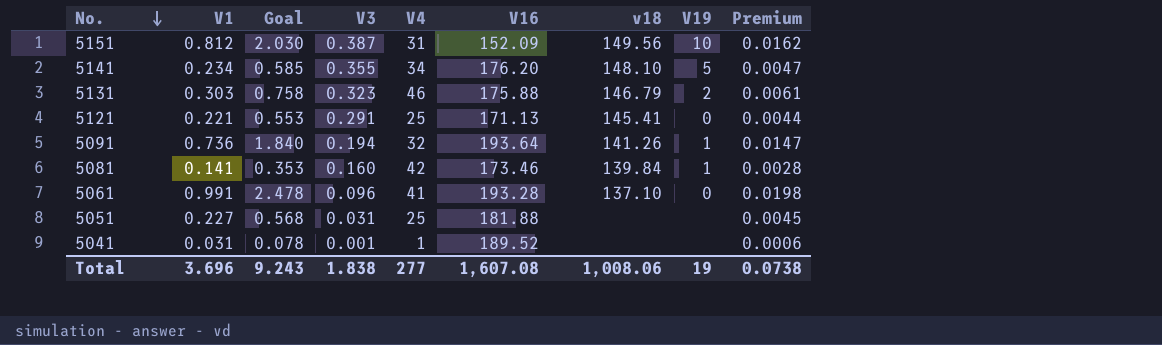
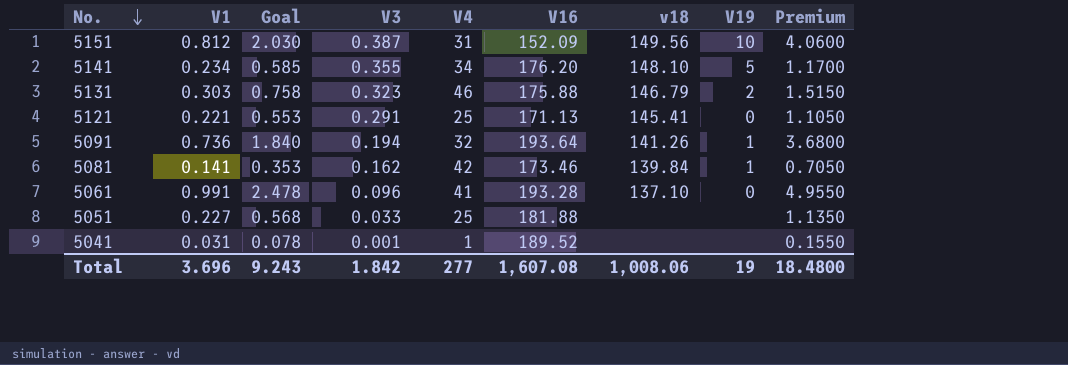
column Premium | formula: [V1] * 0.02 -> [V1] * 5
5081 | V3: 0.160 -> 0.162
5051 | V3: 0.031 -> 0.033
Total | V3: 1.838 -> 1.842
Total | Premium: 0.0738 -> 18.4800

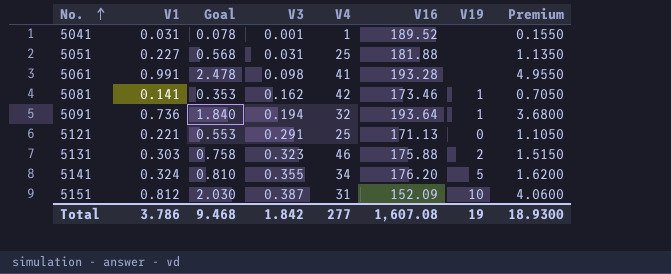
row order: No. descending -> No. ascending
column v18 | position: 7 -> none
5051 | V3: 0.033 -> 0.031
5061 | V3: 0.096 -> 0.098
5061 | V19: 0 -> none
5141 | V1: 0.234 -> 0.324
5141 | Goal: 0.585 -> 0.810
5141 | Premium: 1.1700 -> 1.6200
Total | V1: 3.696 -> 3.786
Total | Goal: 9.243 -> 9.468
Total | Premium: 18.4800 -> 18.9300

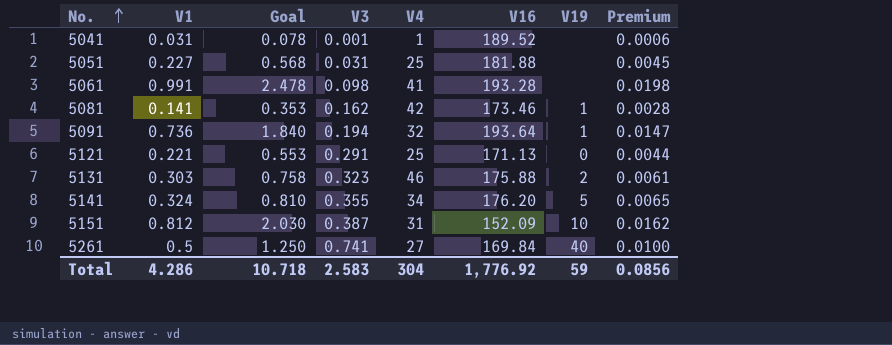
column Premium | formula: [V1] * 5 -> [V1] * 0.02
row 5261: none -> 0.5 | 1.250 | 0.741 | 27 | 169.84 | 40 | 0.0100
Total | V1: 3.786 -> 4.286
Total | Goal: 9.468 -> 10.718
Total | V3: 1.842 -> 2.583
Total | V4: 277 -> 304
Total | V16: 1,607.08 -> 1,776.92
Total | V19: 19 -> 59
Total | Premium: 18.9300 -> 0.0856

